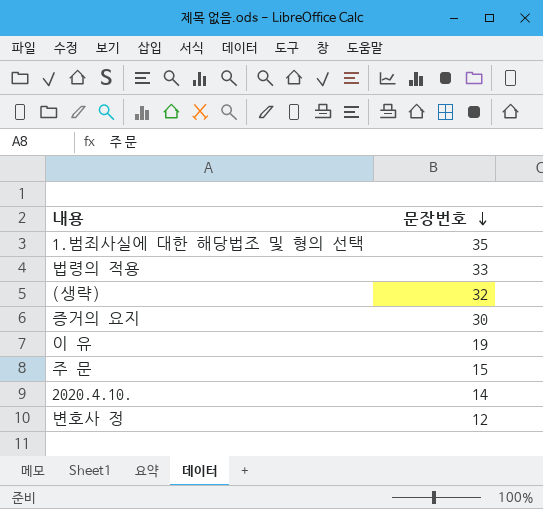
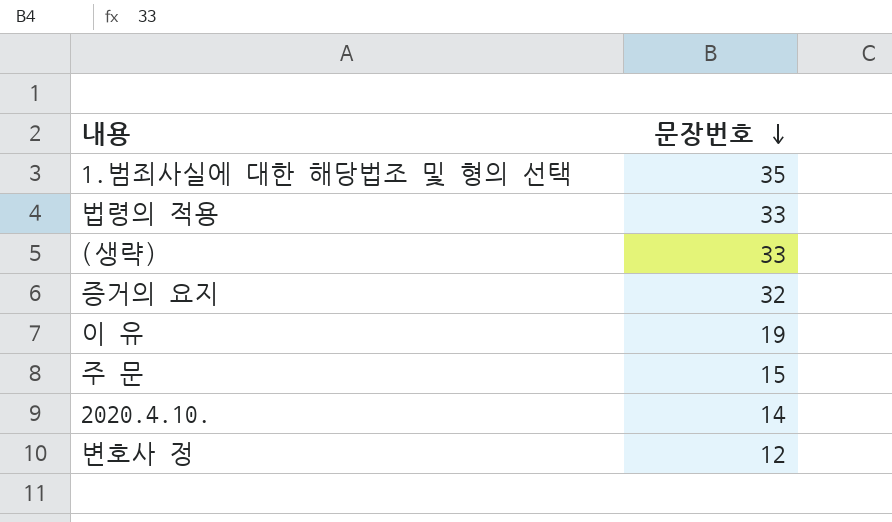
(생략) | 문장번호: 32 -> 33
증거의 요지 | 문장번호: 30 -> 32

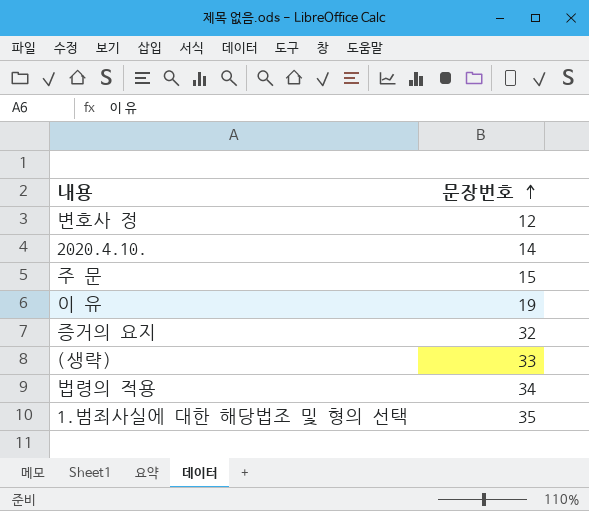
row order: 문장번호 descending -> 문장번호 ascending
법령의 적용 | 문장번호: 33 -> 34

